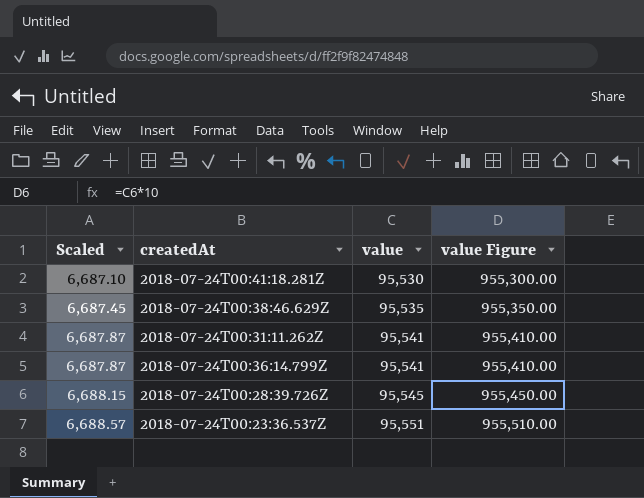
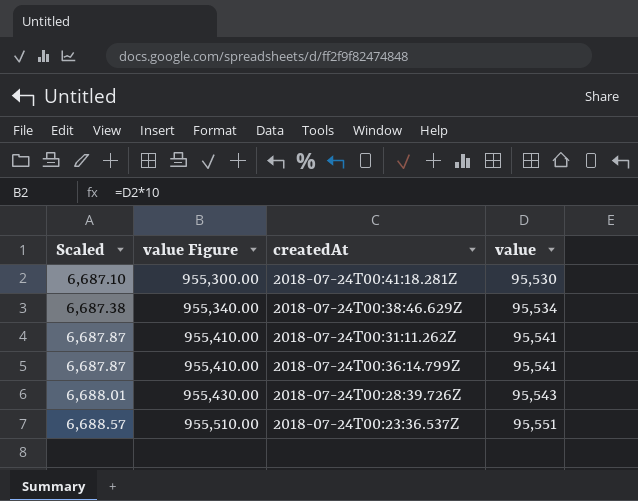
column value Figure | position: 4 -> 2
2018-07-24T00:38:46.629Z | Scaled: 6,687.45 -> 6,687.38
2018-07-24T00:38:46.629Z | value Figure: 955,350.00 -> 955,340.00
2018-07-24T00:38:46.629Z | value: 95,535 -> 95,534
2018-07-24T00:28:39.726Z | Scaled: 6,688.15 -> 6,688.01
2018-07-24T00:28:39.726Z | value Figure: 955,450.00 -> 955,430.00
2018-07-24T00:28:39.726Z | value: 95,545 -> 95,543

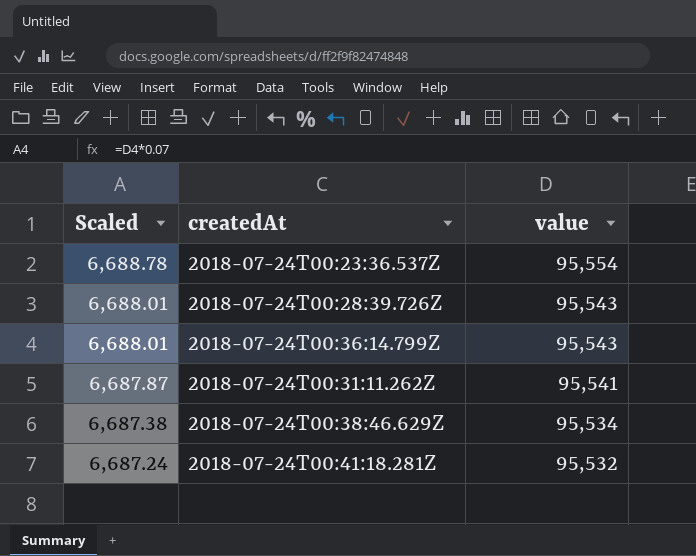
row order: Scaled ascending -> Scaled descending
column value Figure | formula: [value] * 10 -> none
2018-07-24T00:23:36.537Z | Scaled: 6,688.57 -> 6,688.78
2018-07-24T00:23:36.537Z | value: 95,551 -> 95,554
2018-07-24T00:36:14.799Z | Scaled: 6,687.87 -> 6,688.01
2018-07-24T00:36:14.799Z | value: 95,541 -> 95,543
2018-07-24T00:41:18.281Z | Scaled: 6,687.10 -> 6,687.24
2018-07-24T00:41:18.281Z | value: 95,530 -> 95,532

